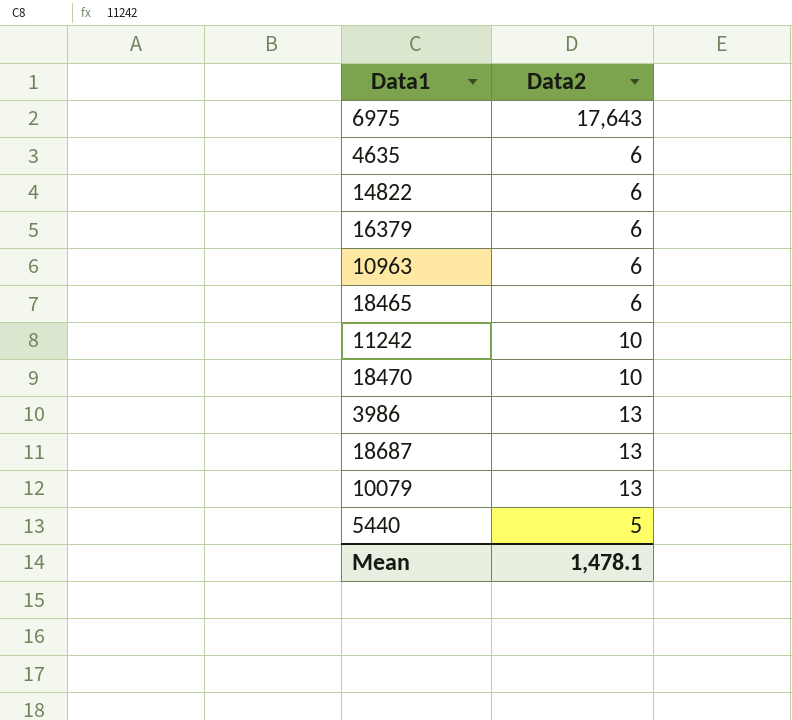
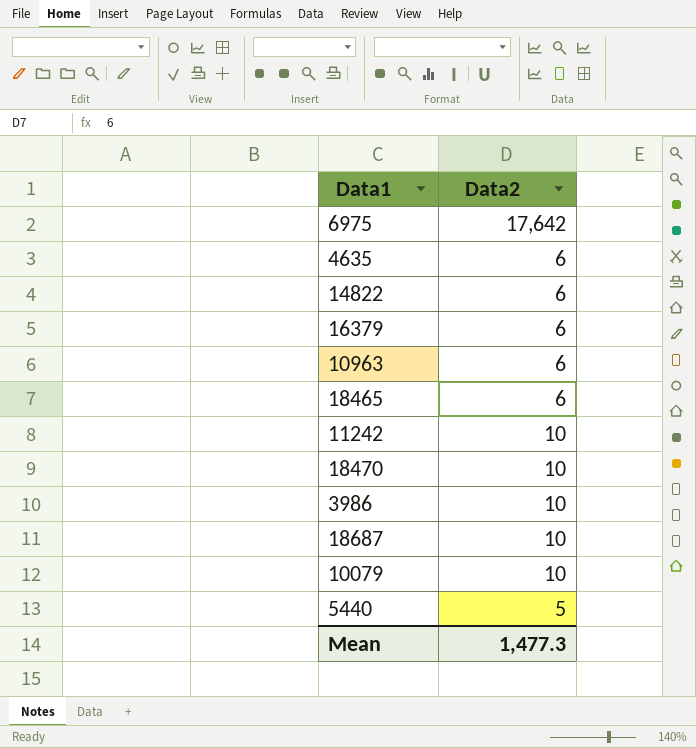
6975 | Data2: 17,643 -> 17,642
3986 | Data2: 13 -> 10
18687 | Data2: 13 -> 10
10079 | Data2: 13 -> 10
Mean | Data2: 1,478.1 -> 1,477.3

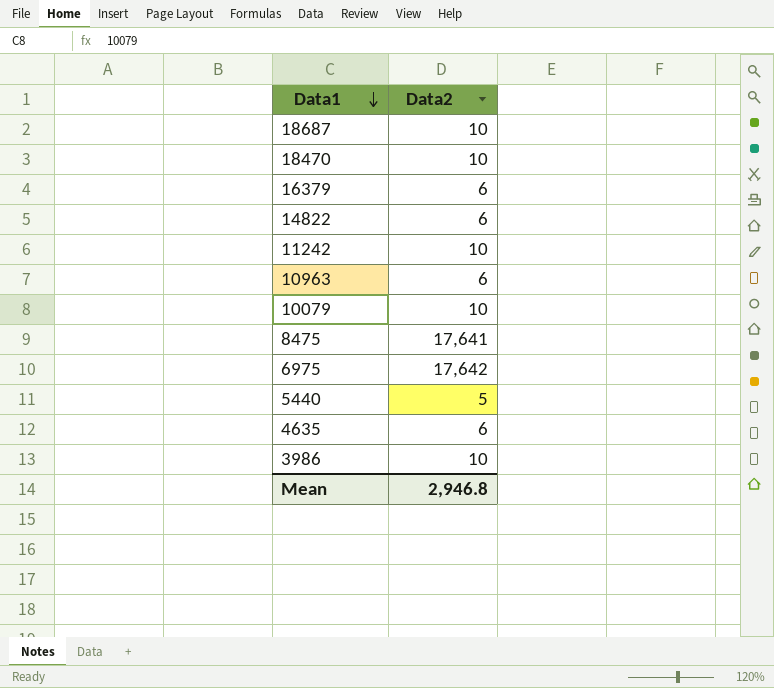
row order: none -> Data1 descending
row 18465: 6 -> none
row 8475: none -> 17,641
Mean | Data2: 1,477.3 -> 2,946.8

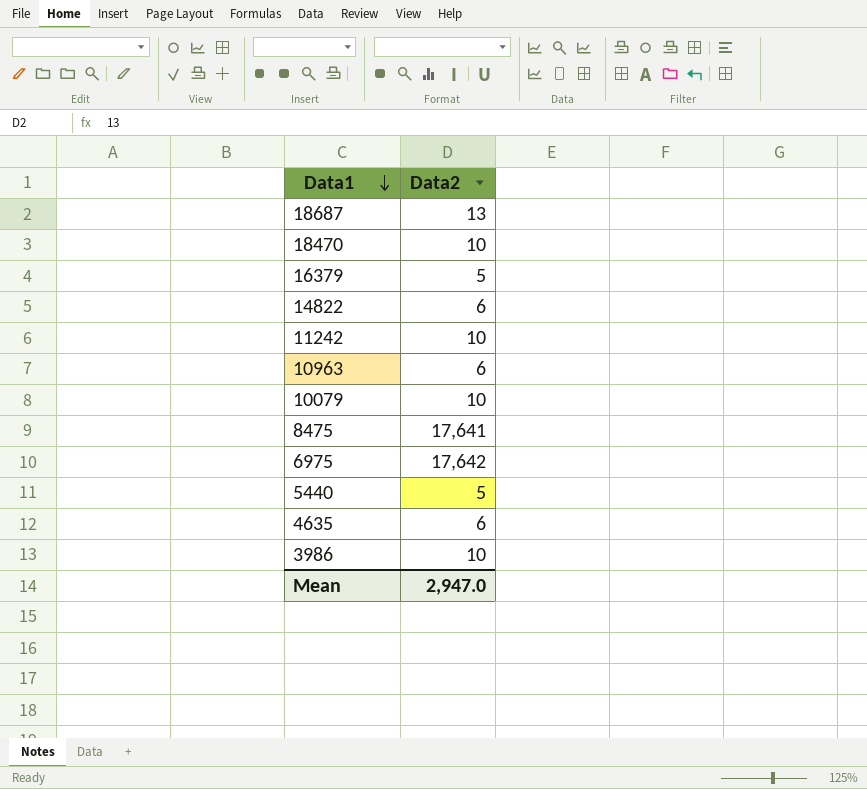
18687 | Data2: 10 -> 13
16379 | Data2: 6 -> 5
Mean | Data2: 2,946.8 -> 2,947.0

